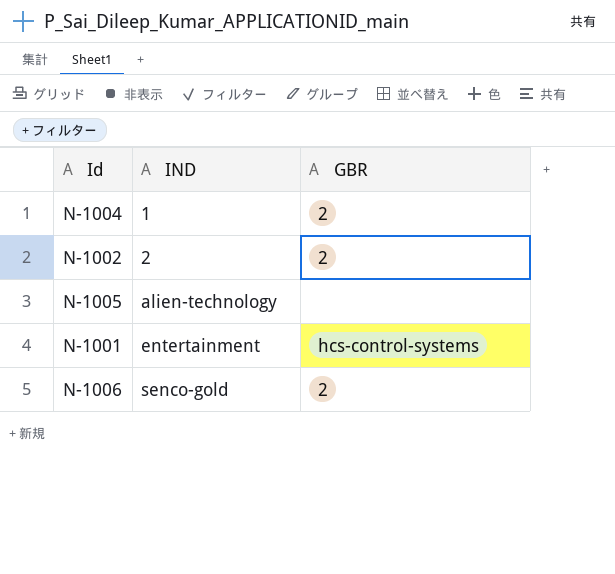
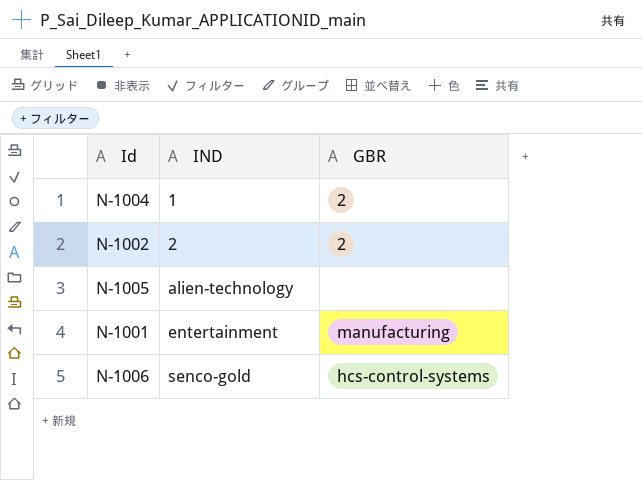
N-1001 | GBR: hcs-control-systems -> manufacturing
N-1006 | GBR: 2 -> hcs-control-systems

